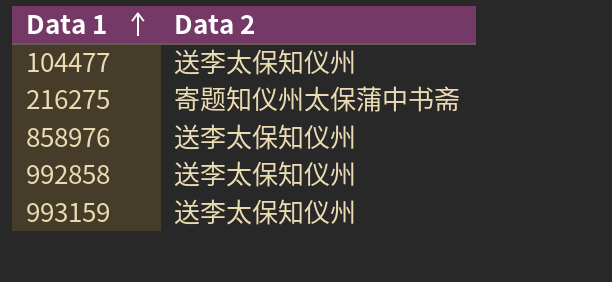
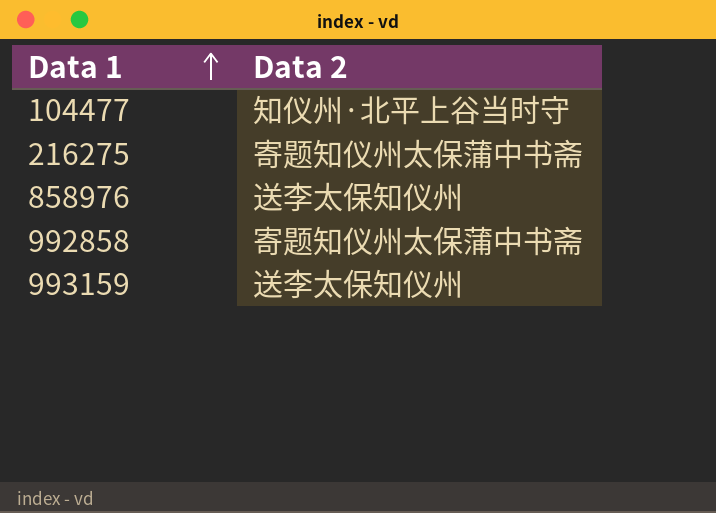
104477 | Data 2: 送李太保知仪州 -> 知仪州·北平上谷当时守
992858 | Data 2: 送李太保知仪州 -> 寄题知仪州太保蒲中书斋

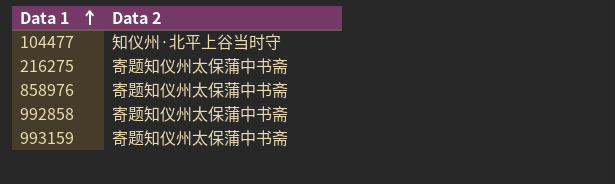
858976 | Data 2: 送李太保知仪州 -> 寄题知仪州太保蒲中书斋
993159 | Data 2: 送李太保知仪州 -> 寄题知仪州太保蒲中书斋

